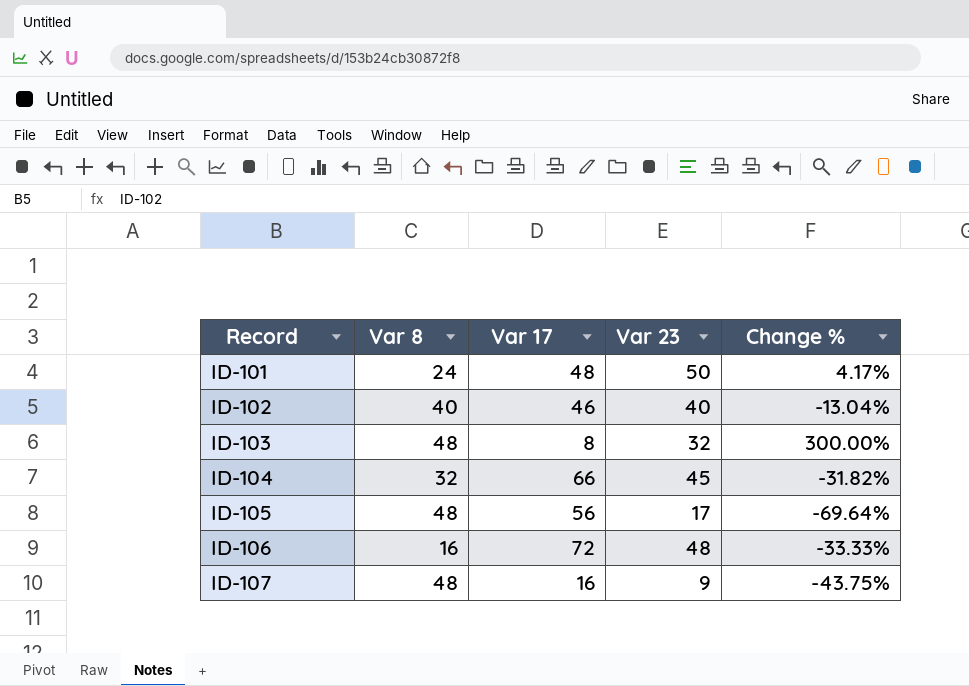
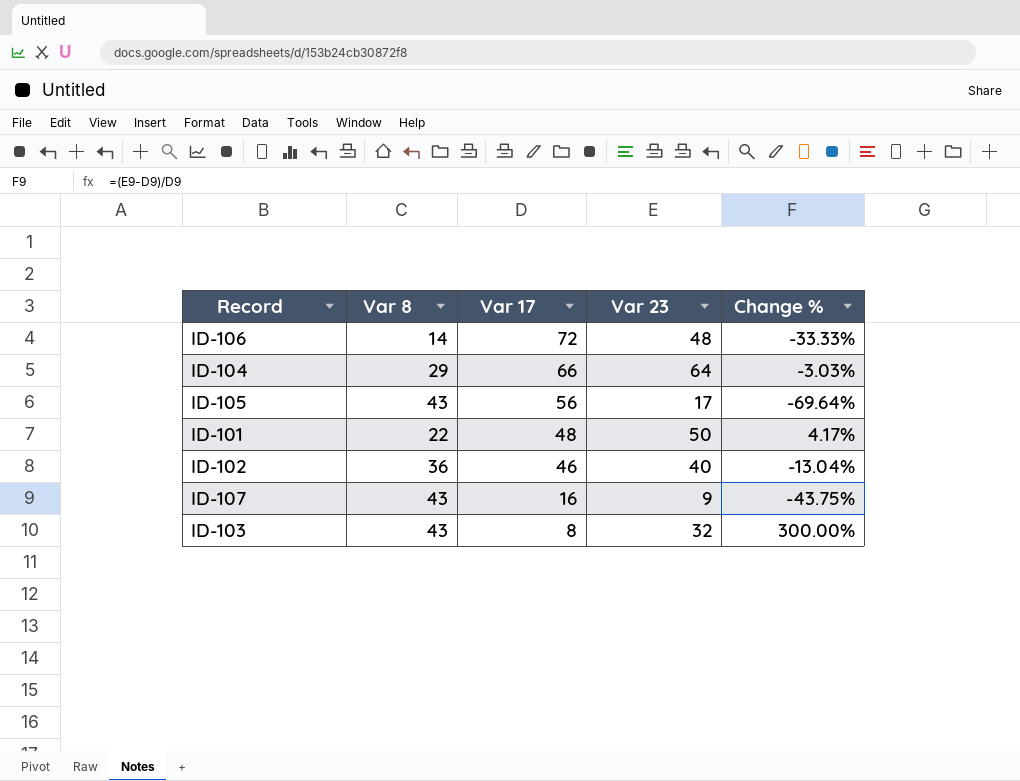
row order: Record ascending -> Var 17 descending
ID-106 | Var 8: 16 -> 14
ID-104 | Var 8: 32 -> 29
ID-104 | Var 23: 45 -> 64
ID-104 | Change %: -31.82% -> -3.03%
ID-105 | Var 8: 48 -> 43
ID-101 | Var 8: 24 -> 22
ID-102 | Var 8: 40 -> 36
ID-107 | Var 8: 48 -> 43
ID-103 | Var 8: 48 -> 43

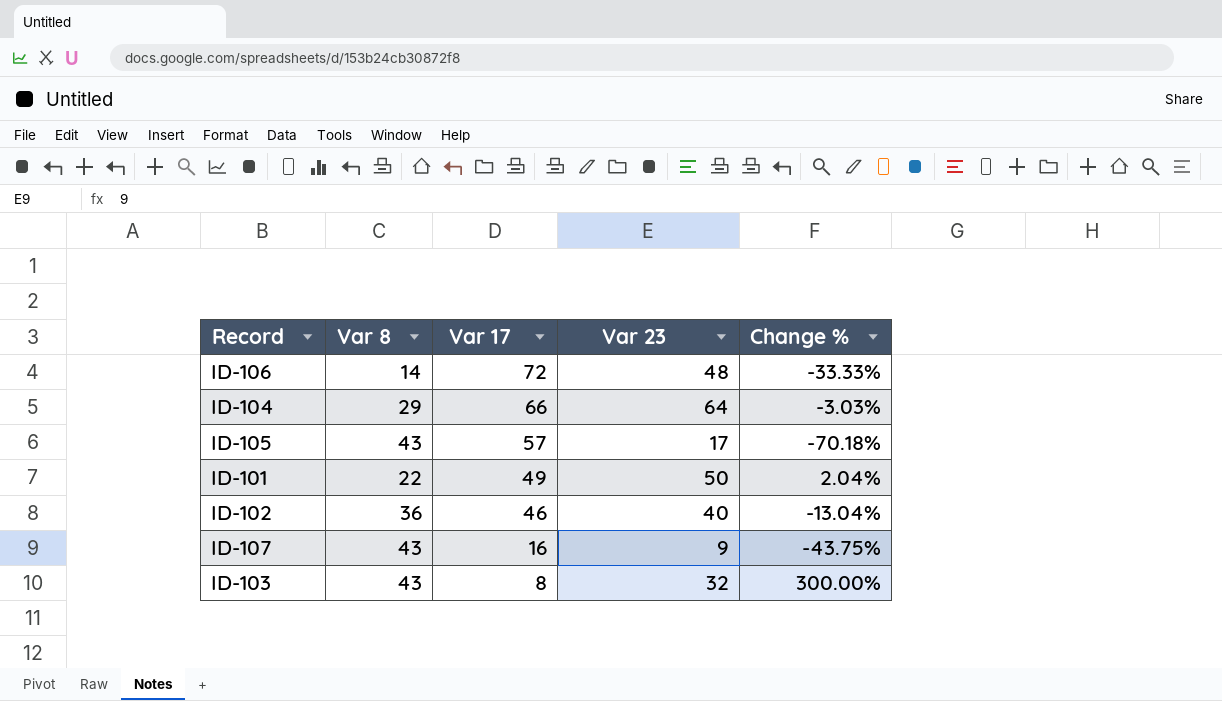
ID-105 | Var 17: 56 -> 57
ID-105 | Change %: -69.64% -> -70.18%
ID-101 | Var 17: 48 -> 49
ID-101 | Change %: 4.17% -> 2.04%

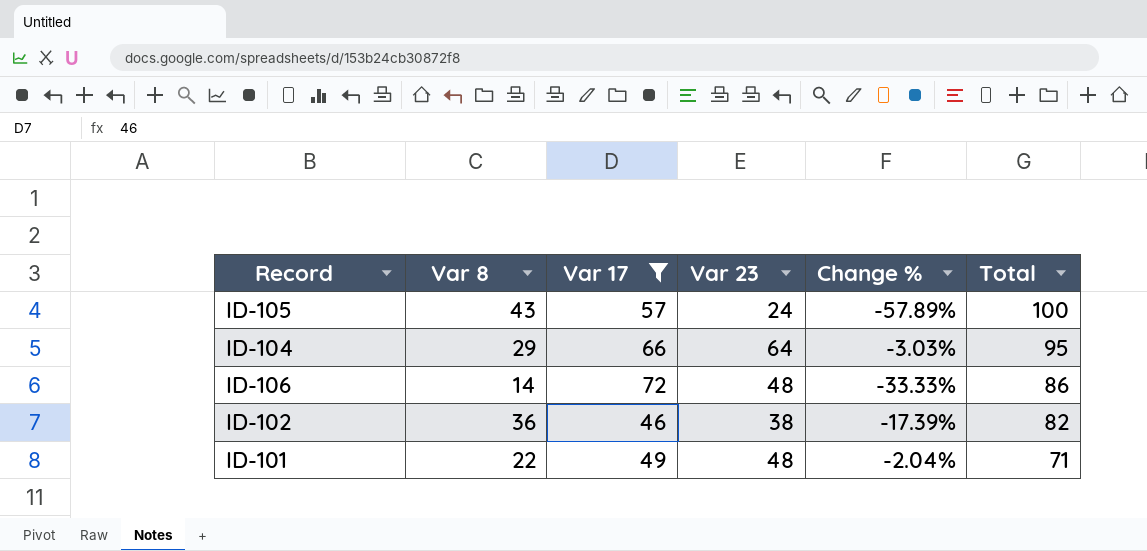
filter: none -> Var 17 >= 46
row order: Var 17 descending -> Total descending
column Total | formula: none -> [Var 8] + [Var 17]
ID-105 | Var 23: 17 -> 24
ID-105 | Change %: -70.18% -> -57.89%
ID-102 | Var 23: 40 -> 38
ID-102 | Change %: -13.04% -> -17.39%
ID-101 | Var 23: 50 -> 48
ID-101 | Change %: 2.04% -> -2.04%

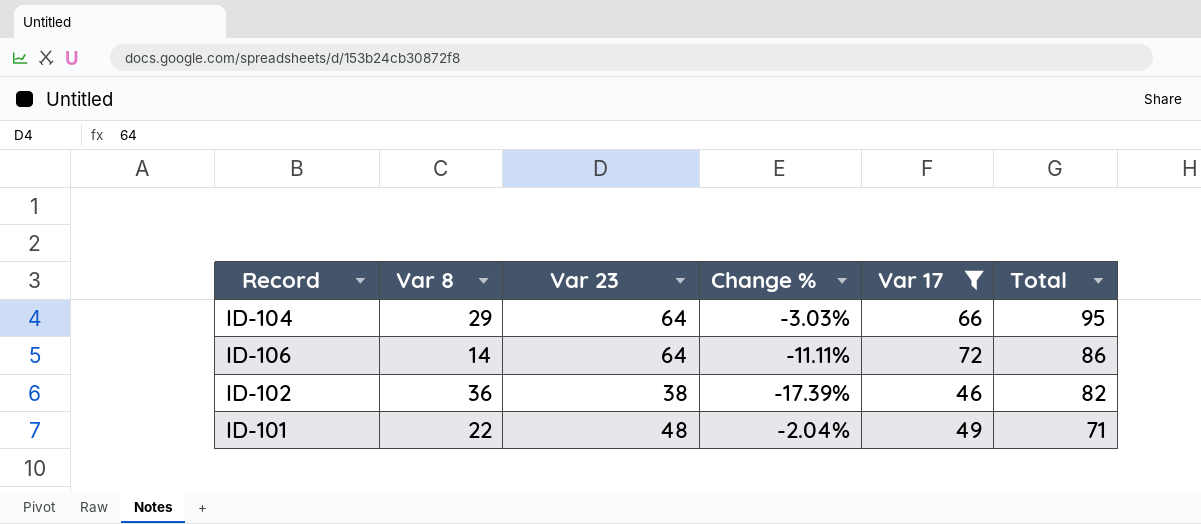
column Var 17 | position: 3 -> 5
row ID-105: 43 | 57 | 24 | -57.89% | 100 -> none
ID-106 | Var 23: 48 -> 64
ID-106 | Change %: -33.33% -> -11.11%

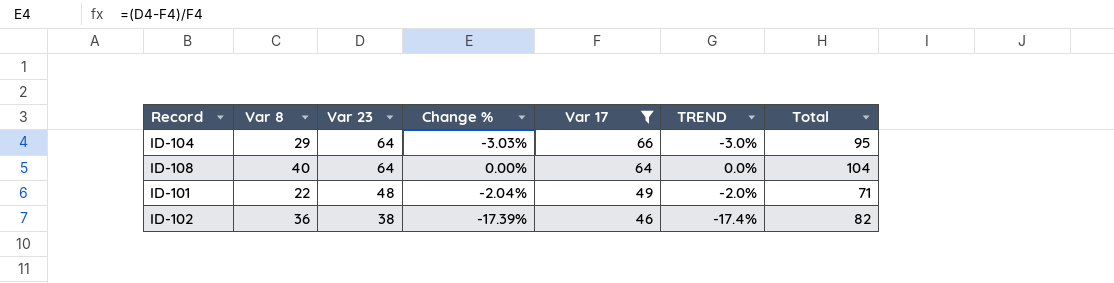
row order: Total descending -> Var 23 descending
column TREND | formula: none -> ([Var 23] - [Var 17]) / [Var 17]
row ID-106: 14 | 64 | -11.11% | 72 | 86 -> none
row ID-108: none -> 40 | 64 | 0.00% | 64 | 0.0% | 104

